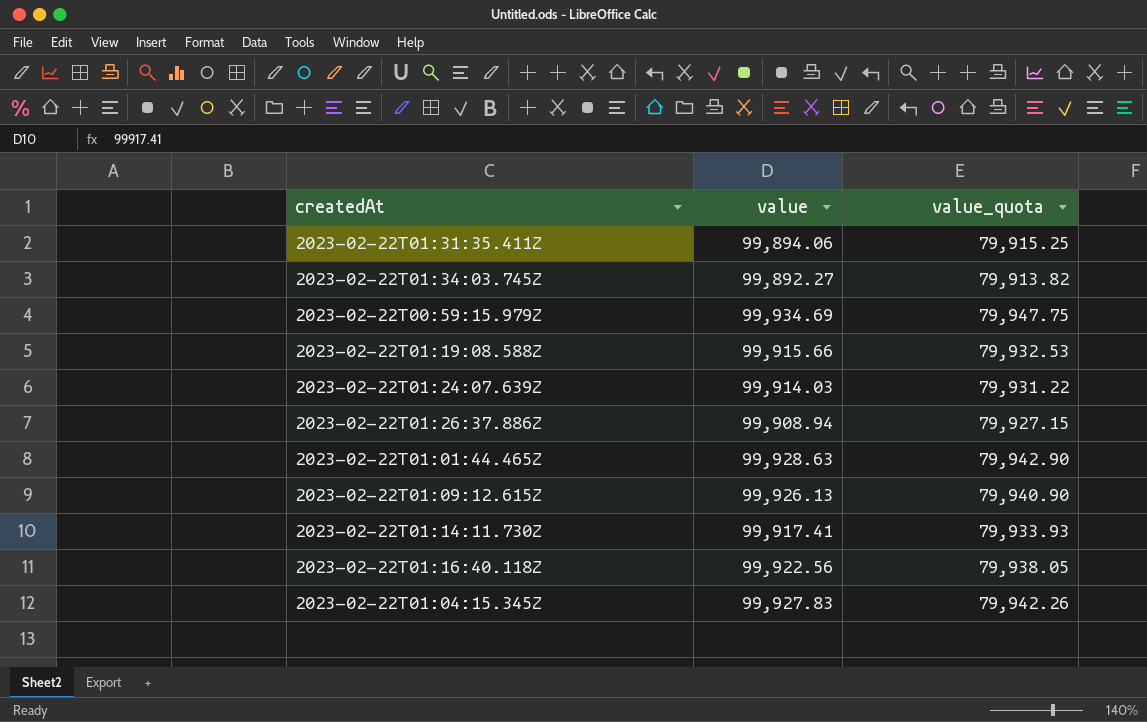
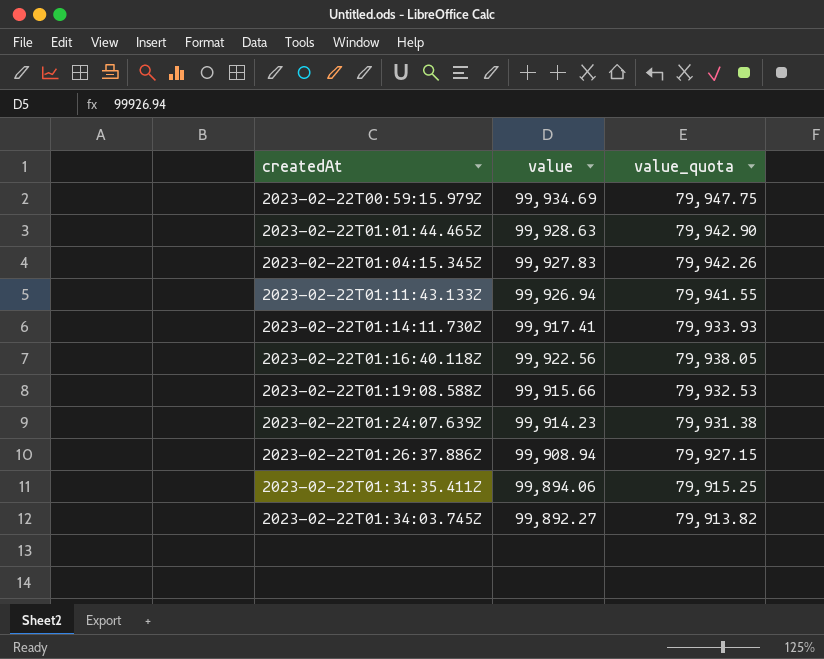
row order: none -> createdAt ascending
row 2023-02-22T01:09:12.615Z: 99,926.13 | 79,940.90 -> none
row 2023-02-22T01:11:43.133Z: none -> 99,926.94 | 79,941.55
2023-02-22T01:24:07.639Z | value: 99,914.03 -> 99,914.23
2023-02-22T01:24:07.639Z | value_quota: 79,931.22 -> 79,931.38

